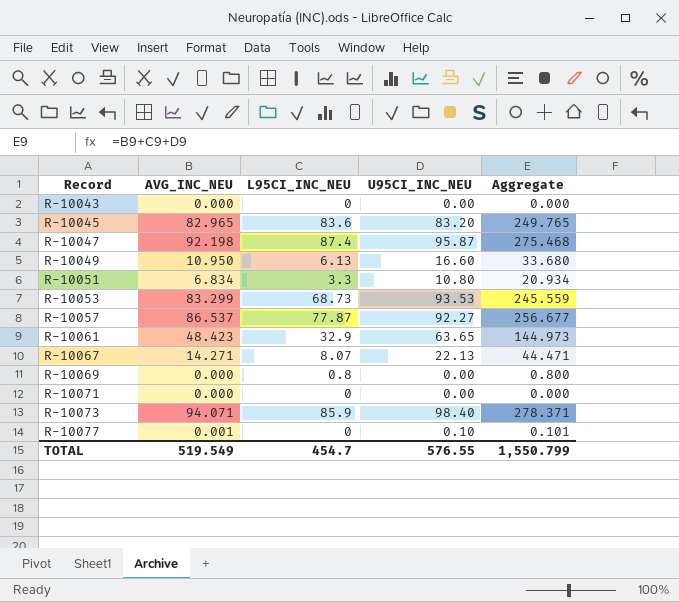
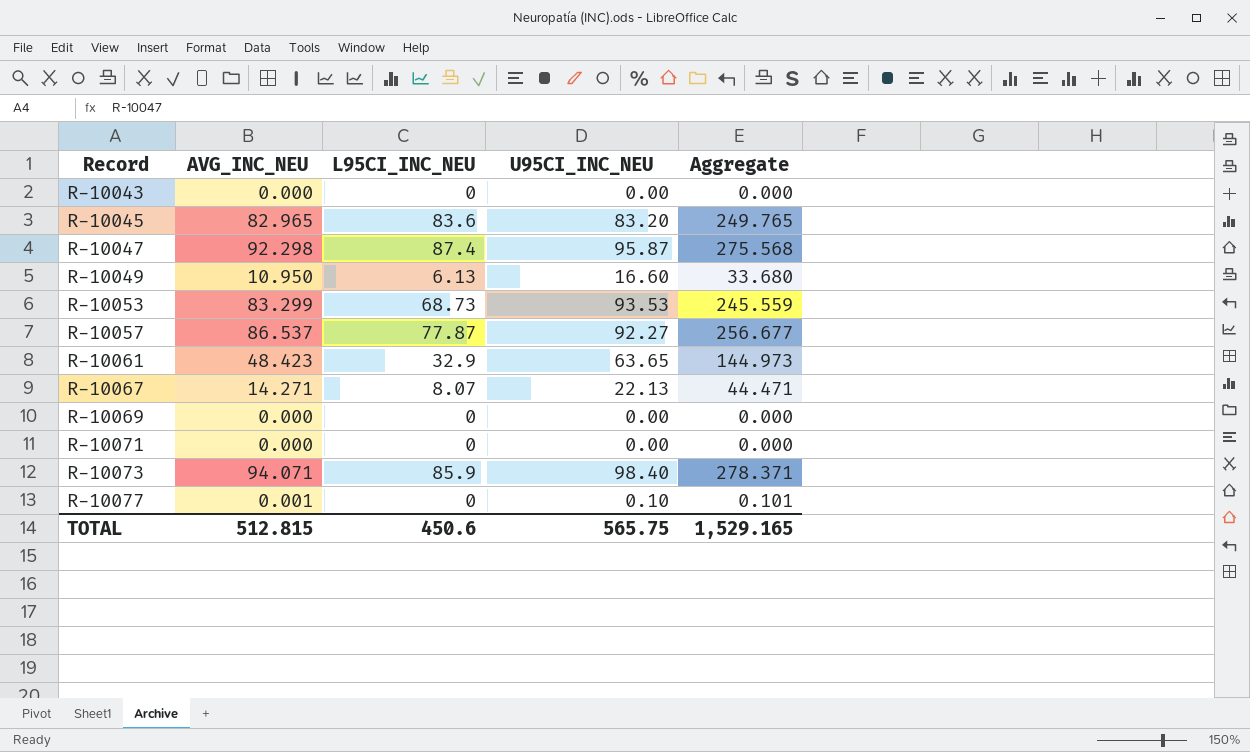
row R-10051: 6.834 | 3.3 | 10.80 | 20.934 -> none
R-10047 | AVG_INC_NEU: 92.198 -> 92.298
R-10047 | Aggregate: 275.468 -> 275.568
R-10069 | L95CI_INC_NEU: 0.8 -> 0
R-10069 | Aggregate: 0.800 -> 0.000
TOTAL | AVG_INC_NEU: 519.549 -> 512.815
TOTAL | L95CI_INC_NEU: 454.7 -> 450.6
TOTAL | U95CI_INC_NEU: 576.55 -> 565.75
TOTAL | Aggregate: 1,550.799 -> 1,529.165

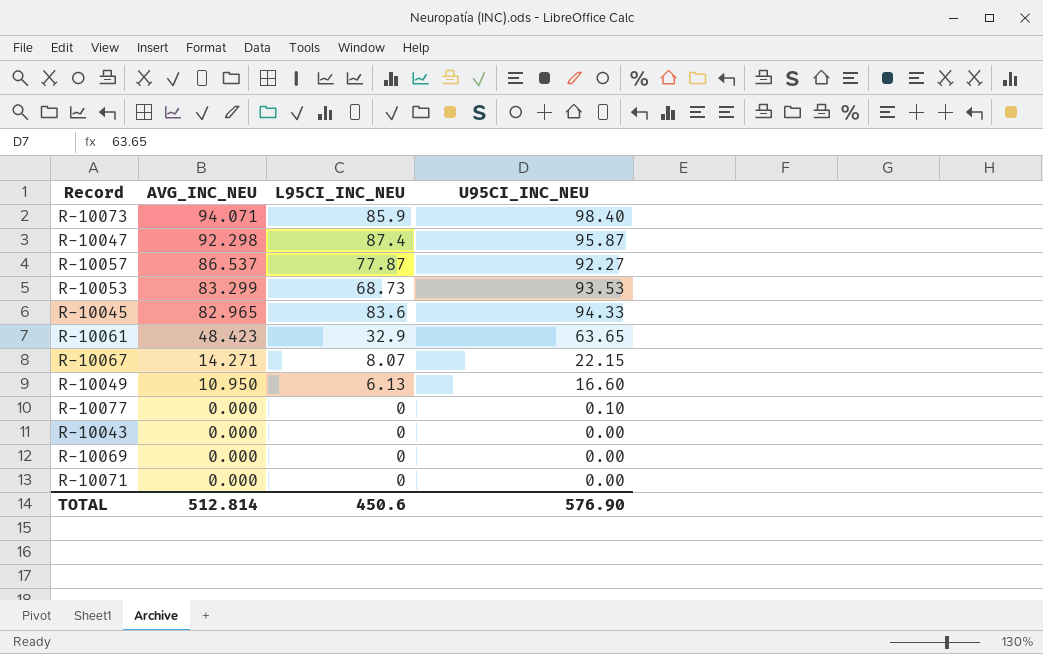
row order: Record ascending -> AVG_INC_NEU descending
column Aggregate | formula: [AVG_INC_NEU] + [L95CI_INC_NEU] + [U95CI_INC_NEU] -> none
R-10045 | U95CI_INC_NEU: 83.20 -> 94.33
R-10067 | U95CI_INC_NEU: 22.13 -> 22.15
R-10077 | AVG_INC_NEU: 0.001 -> 0.000
TOTAL | AVG_INC_NEU: 512.815 -> 512.814
TOTAL | U95CI_INC_NEU: 565.75 -> 576.90

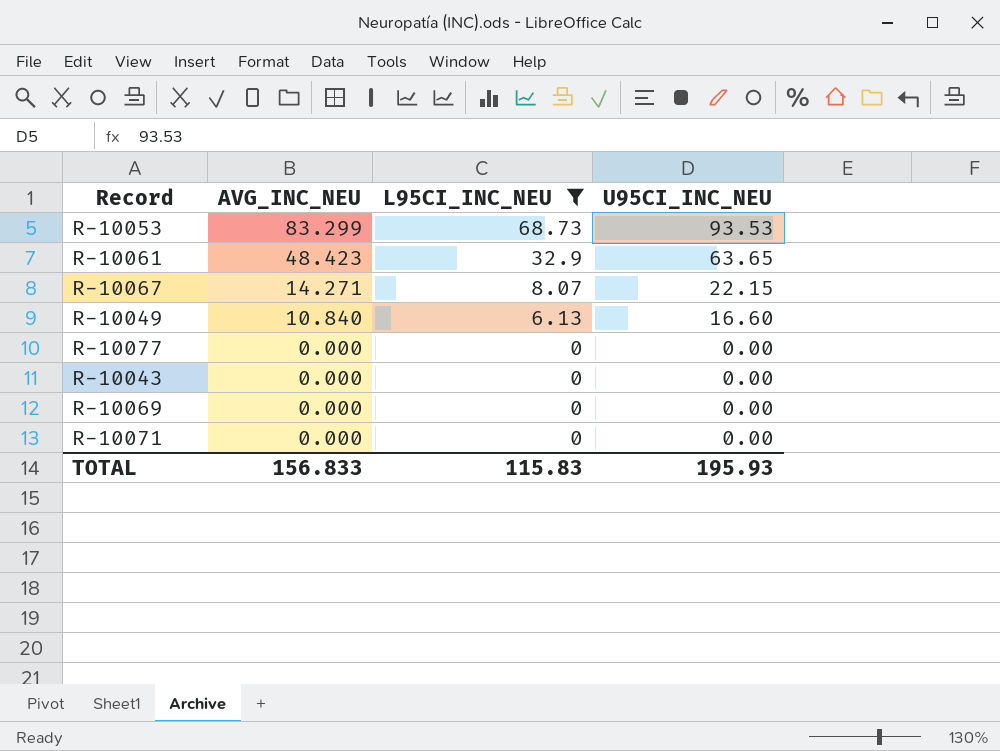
filter: none -> L95CI_INC_NEU <= 68.73
R-10049 | AVG_INC_NEU: 10.950 -> 10.840
R-10077 | U95CI_INC_NEU: 0.10 -> 0.00
TOTAL | AVG_INC_NEU: 512.814 -> 156.833
TOTAL | L95CI_INC_NEU: 450.6 -> 115.83
TOTAL | U95CI_INC_NEU: 576.90 -> 195.93

